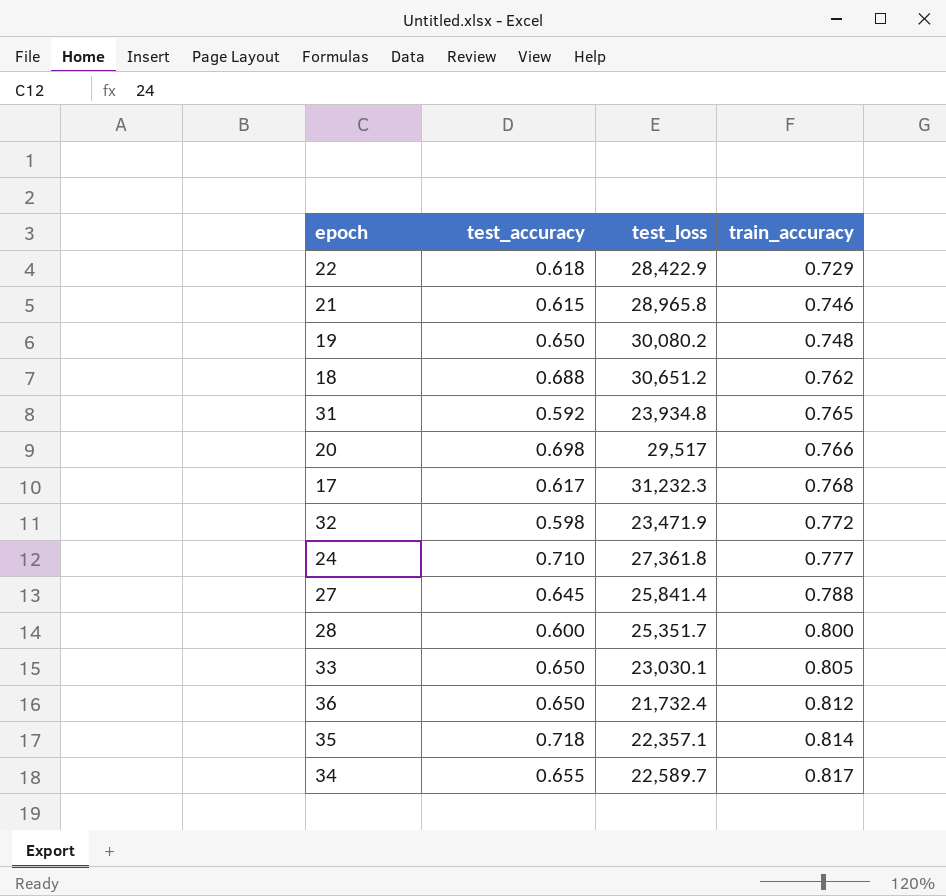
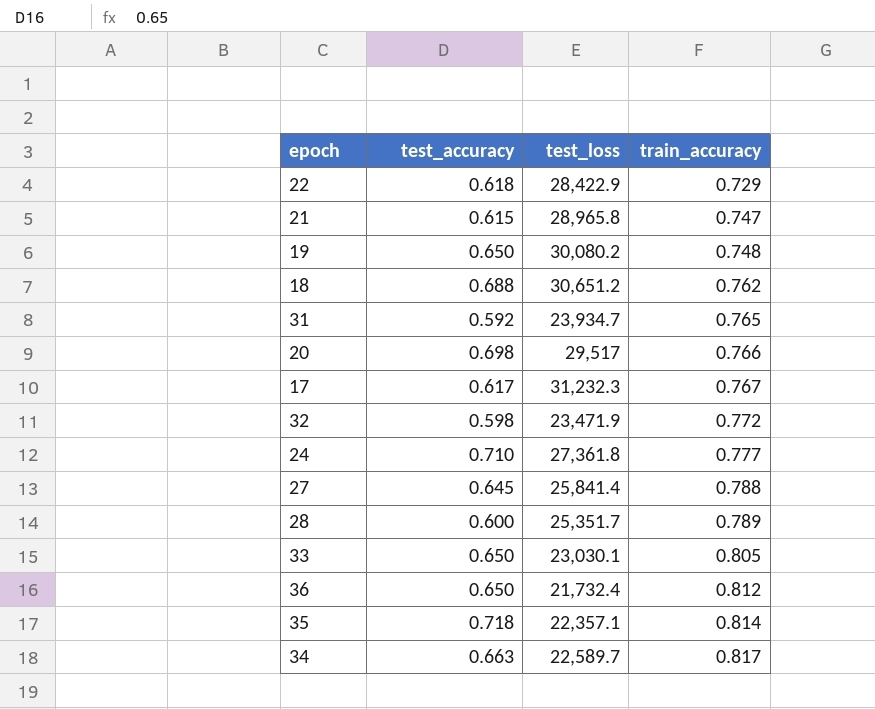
21 | train_accuracy: 0.746 -> 0.747
31 | test_loss: 23,934.8 -> 23,934.7
17 | train_accuracy: 0.768 -> 0.767
28 | train_accuracy: 0.800 -> 0.789
34 | test_accuracy: 0.655 -> 0.663

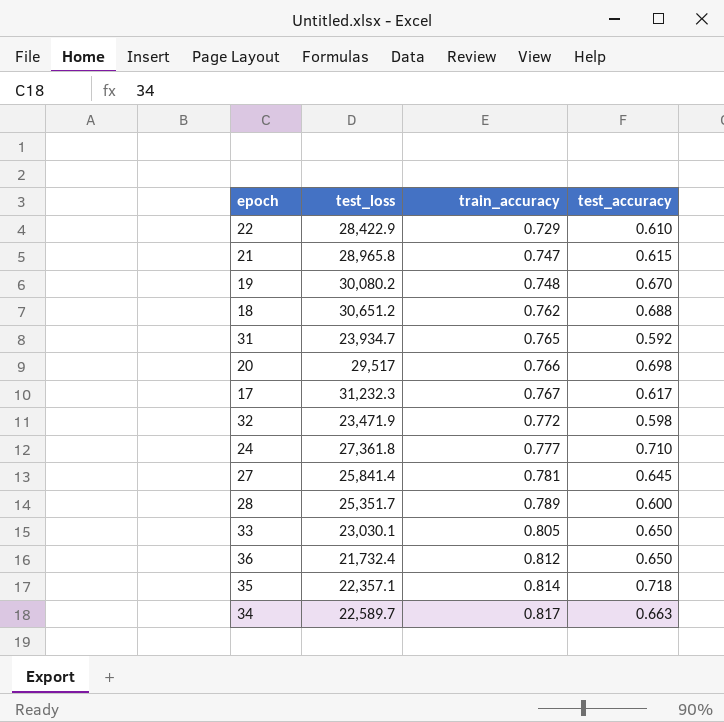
column test_accuracy | position: 2 -> 4
22 | test_accuracy: 0.618 -> 0.610
19 | test_accuracy: 0.650 -> 0.670
27 | train_accuracy: 0.788 -> 0.781

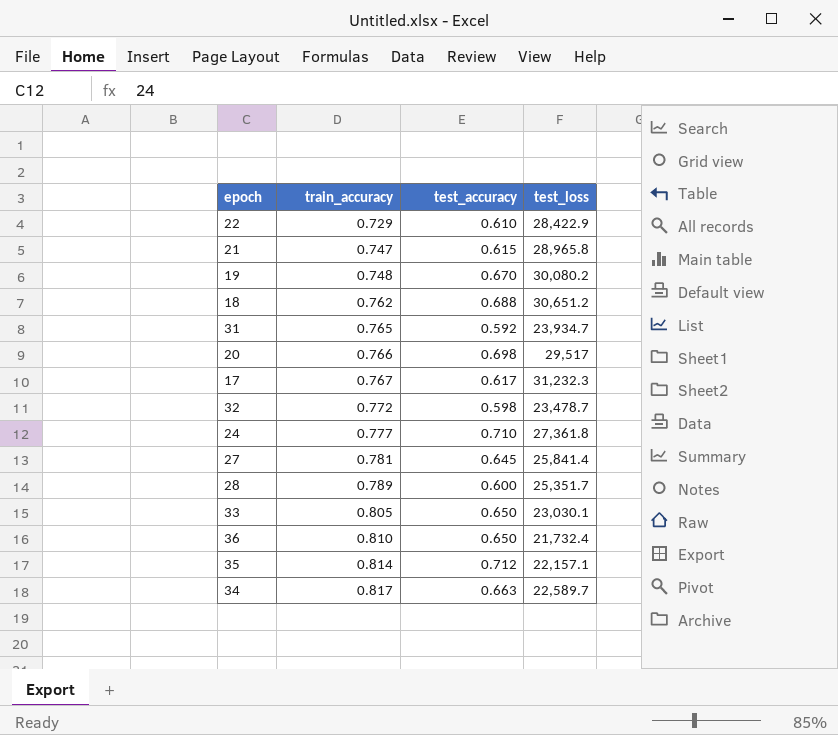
column test_loss | position: 2 -> 4
32 | test_loss: 23,471.9 -> 23,478.7
36 | train_accuracy: 0.812 -> 0.810
35 | test_accuracy: 0.718 -> 0.712
35 | test_loss: 22,357.1 -> 22,157.1

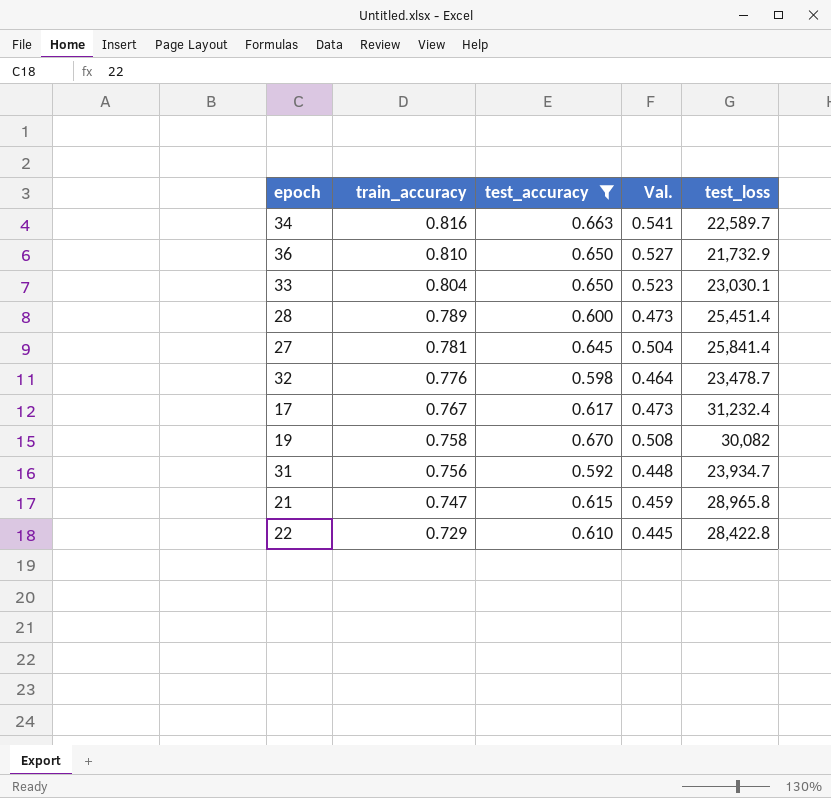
filter: none -> test_accuracy <= 0.670
row order: train_accuracy ascending -> train_accuracy descending
column Val. | formula: none -> [train_accuracy] * [test_accuracy]
34 | train_accuracy: 0.817 -> 0.816
36 | test_loss: 21,732.4 -> 21,732.9
33 | train_accuracy: 0.805 -> 0.804
28 | test_loss: 25,351.7 -> 25,451.4
32 | train_accuracy: 0.772 -> 0.776
17 | test_loss: 31,232.3 -> 31,232.4
19 | train_accuracy: 0.748 -> 0.758
19 | test_loss: 30,080.2 -> 30,082
31 | train_accuracy: 0.765 -> 0.756
22 | test_loss: 28,422.9 -> 28,422.8

